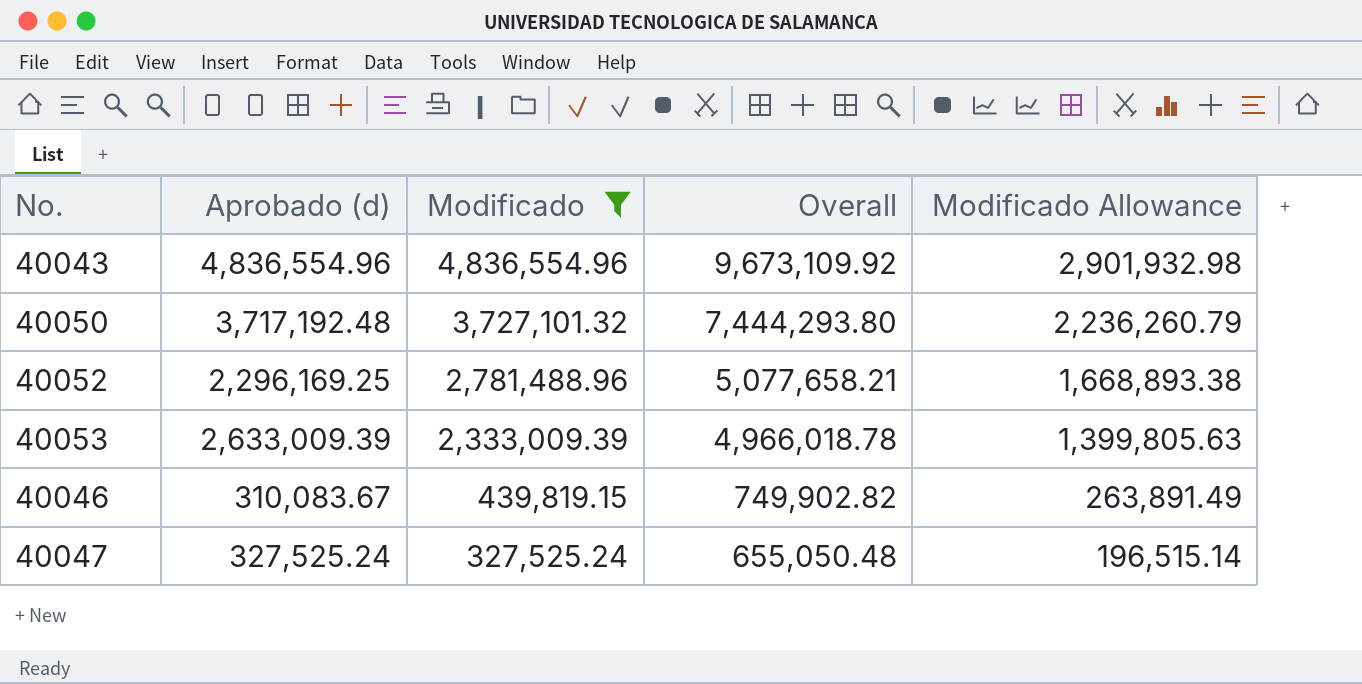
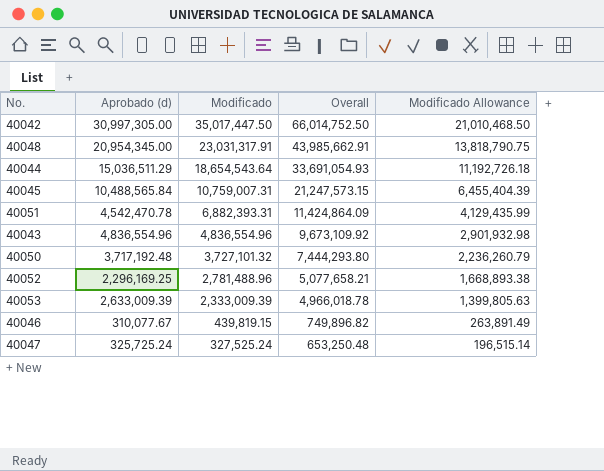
filter: Modificado <= 4,836,554.96 -> none
40046 | Aprobado (d): 310,083.67 -> 310,077.67
40046 | Overall: 749,902.82 -> 749,896.82
40047 | Aprobado (d): 327,525.24 -> 325,725.24
40047 | Overall: 655,050.48 -> 653,250.48

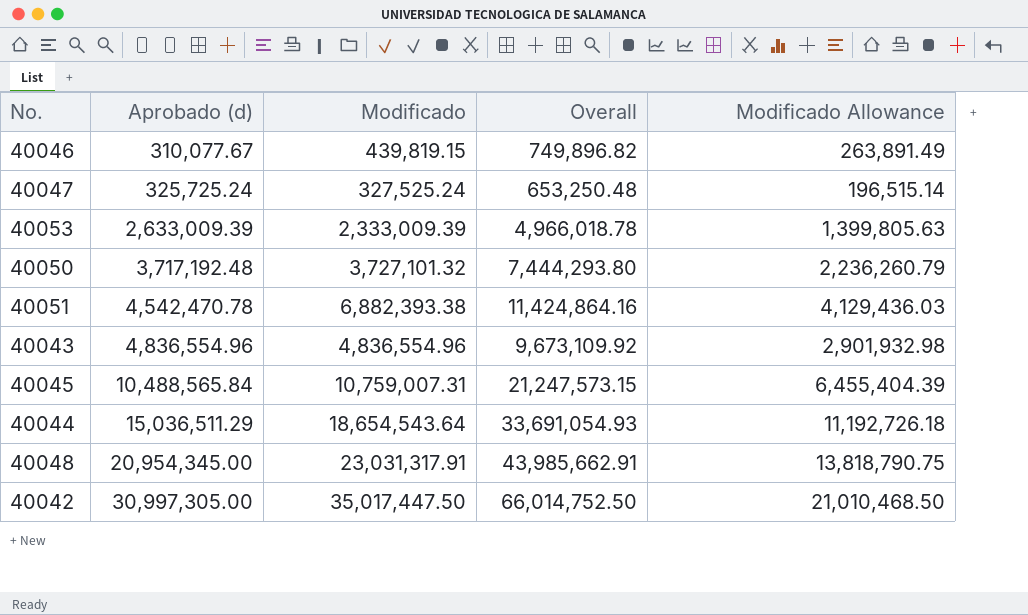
row order: Modificado descending -> Aprobado (d) ascending
row 40052: 2,296,169.25 | 2,781,488.96 | 5,077,658.21 | 1,668,893.38 -> none
40051 | Modificado: 6,882,393.31 -> 6,882,393.38
40051 | Overall: 11,424,864.09 -> 11,424,864.16
40051 | Modificado Allowance: 4,129,435.99 -> 4,129,436.03

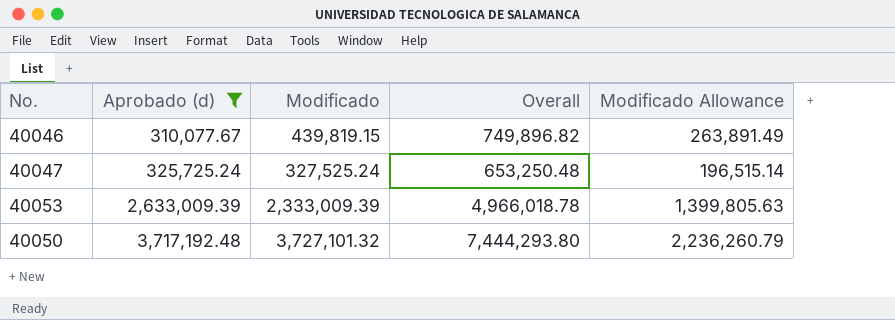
filter: none -> Aprobado (d) <= 3,717,192.48

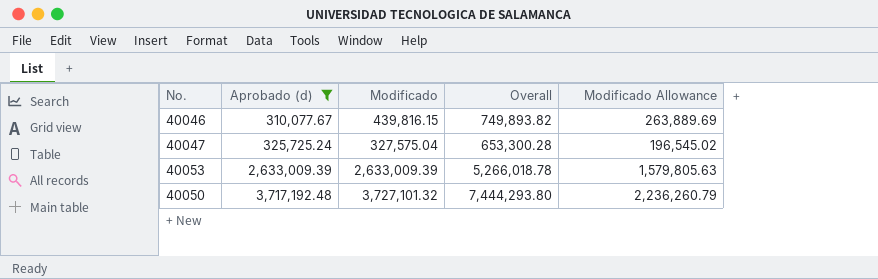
40046 | Modificado: 439,819.15 -> 439,816.15
40046 | Overall: 749,896.82 -> 749,893.82
40046 | Modificado Allowance: 263,891.49 -> 263,889.69
40047 | Modificado: 327,525.24 -> 327,575.04
40047 | Overall: 653,250.48 -> 653,300.28
40047 | Modificado Allowance: 196,515.14 -> 196,545.02
40053 | Modificado: 2,333,009.39 -> 2,633,009.39
40053 | Overall: 4,966,018.78 -> 5,266,018.78
40053 | Modificado Allowance: 1,399,805.63 -> 1,579,805.63

